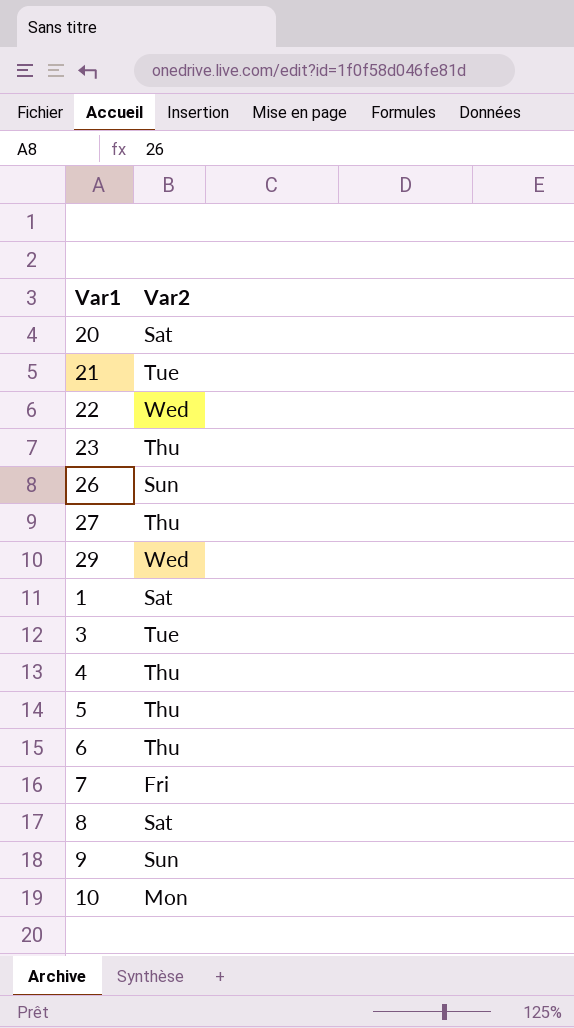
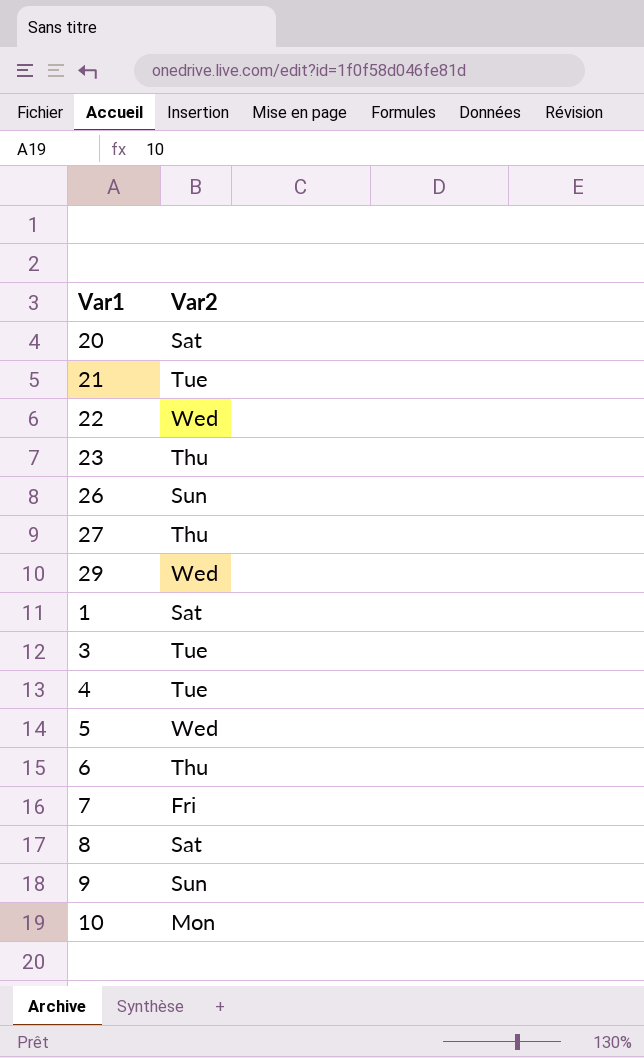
4 | Var2: Thu -> Tue
5 | Var2: Thu -> Wed

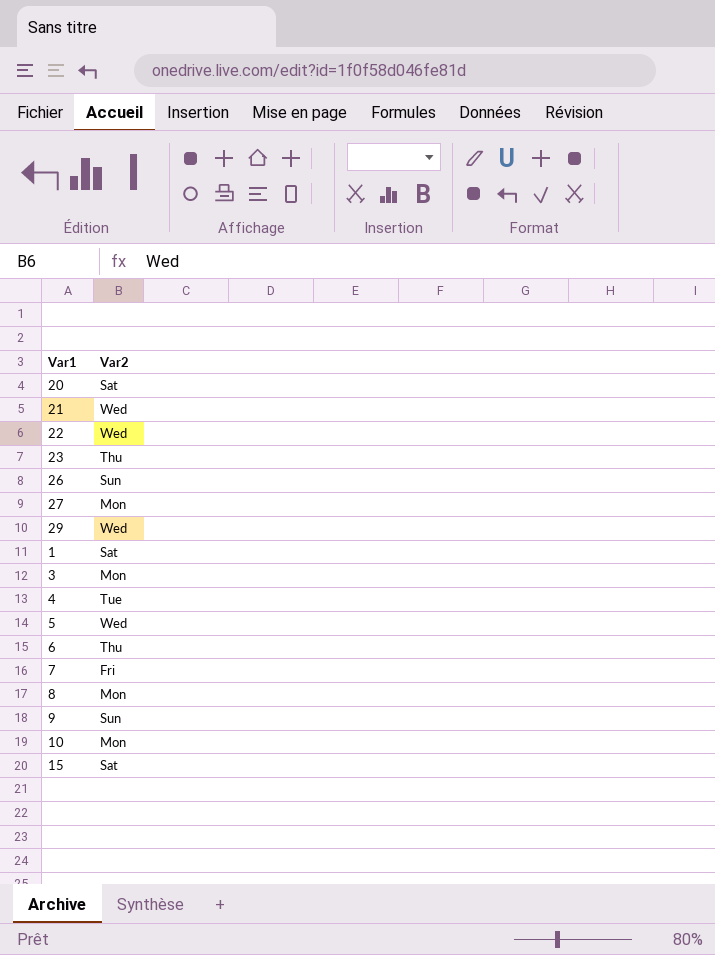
21 | Var2: Tue -> Wed
27 | Var2: Thu -> Mon
3 | Var2: Tue -> Mon
8 | Var2: Sat -> Mon
row 15: none -> Sat

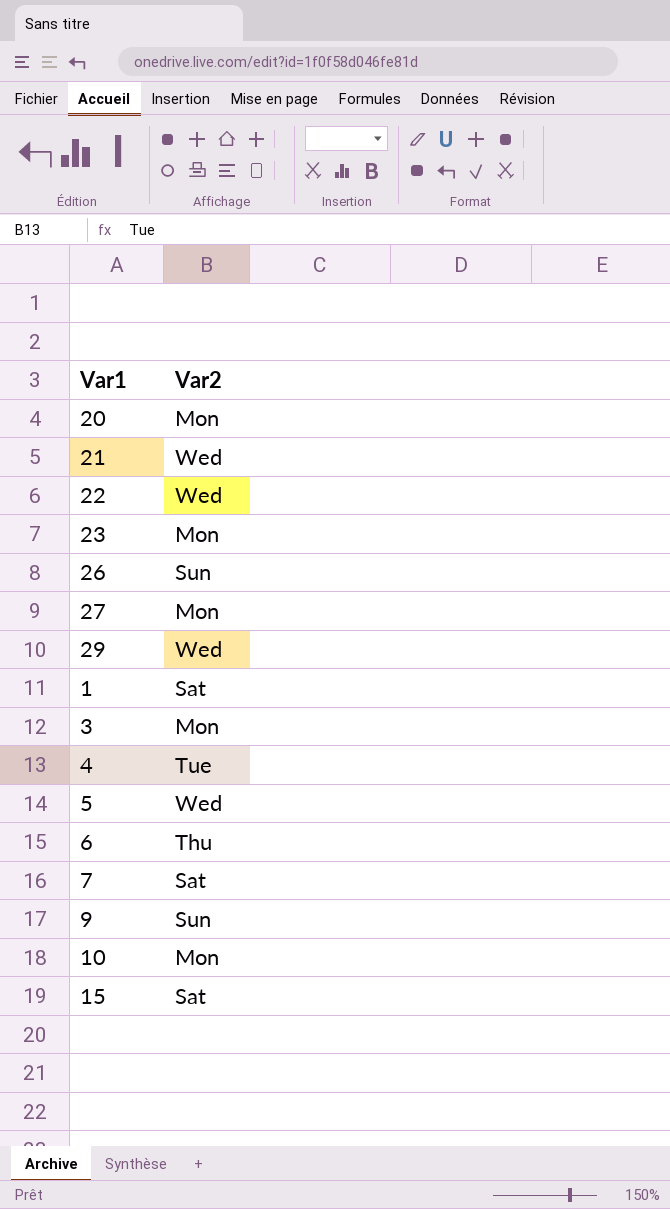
row 8: Mon -> none
20 | Var2: Sat -> Mon
23 | Var2: Thu -> Mon
7 | Var2: Fri -> Sat

